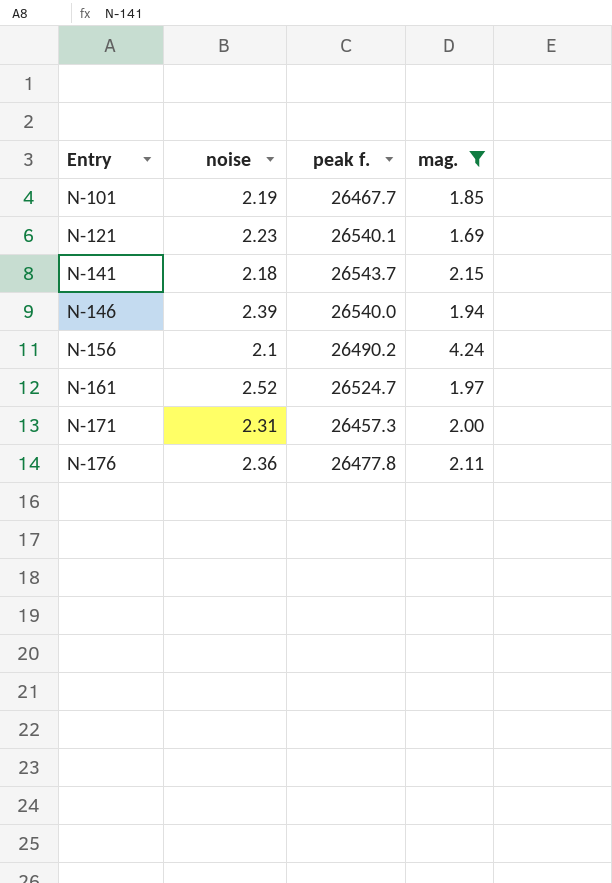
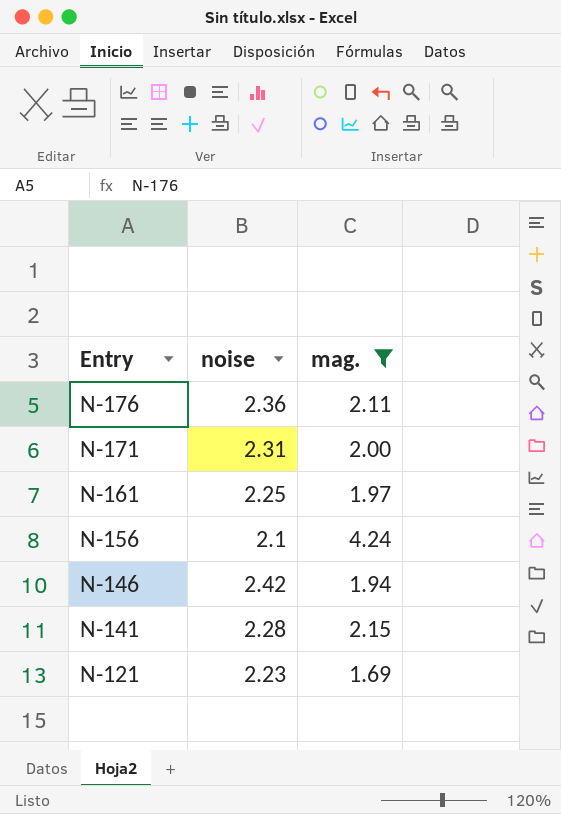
row order: Entry ascending -> Entry descending
column peak f. | position: 3 -> none
row N-101: 2.19 | 26467.7 | 1.85 -> none
N-161 | noise: 2.52 -> 2.25
N-146 | noise: 2.39 -> 2.42
N-141 | noise: 2.18 -> 2.28

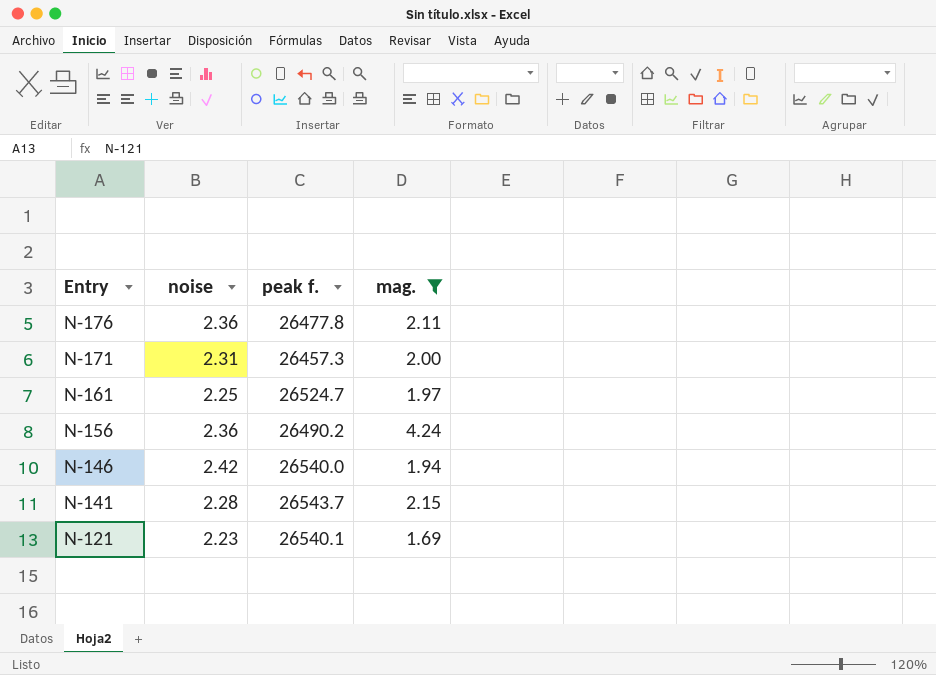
column peak f. | position: none -> 3
N-156 | noise: 2.1 -> 2.36

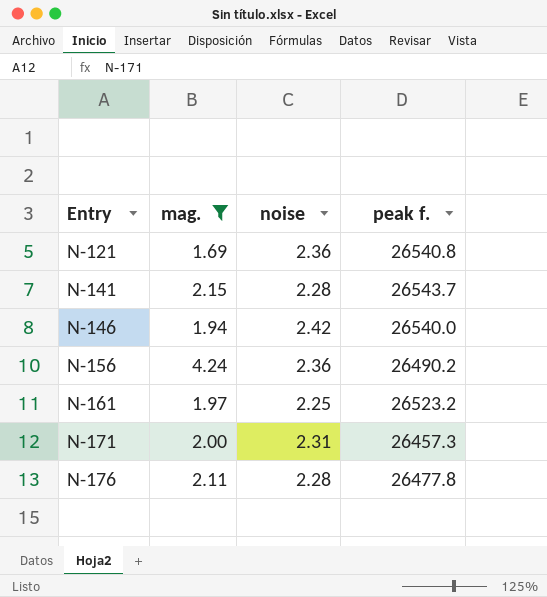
row order: Entry descending -> Entry ascending
column mag. | position: 4 -> 2
N-121 | noise: 2.23 -> 2.36
N-121 | peak f.: 26540.1 -> 26540.8
N-161 | peak f.: 26524.7 -> 26523.2
N-176 | noise: 2.36 -> 2.28

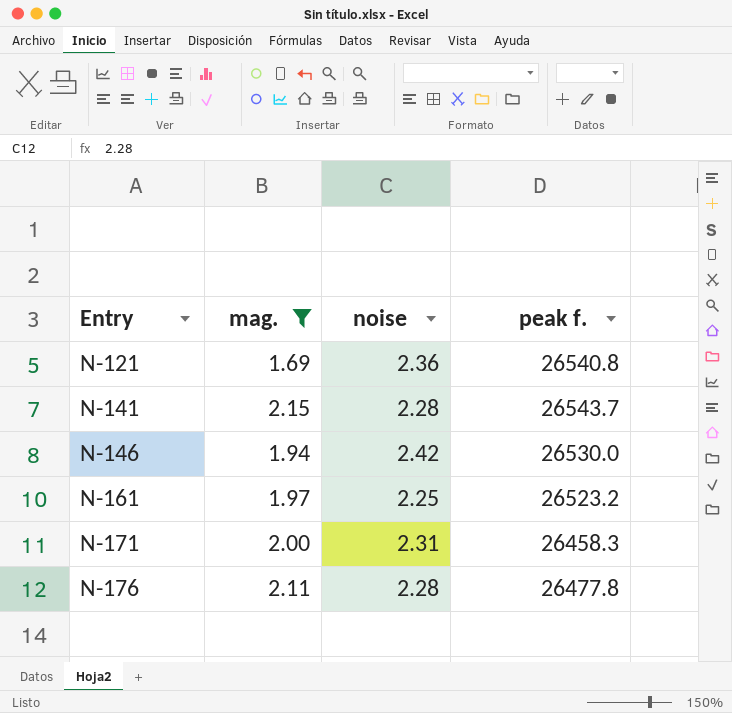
row N-156: 4.24 | 2.36 | 26490.2 -> none
N-146 | peak f.: 26540.0 -> 26530.0
N-171 | peak f.: 26457.3 -> 26458.3

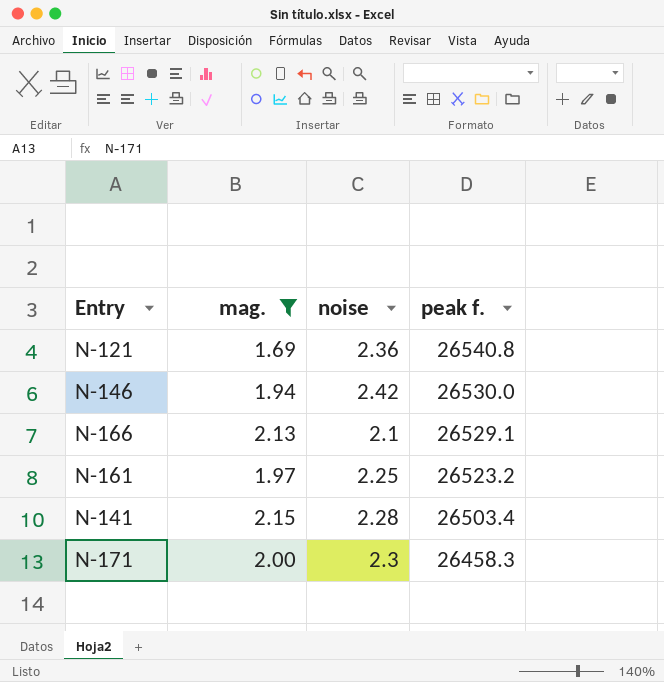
row order: Entry ascending -> peak f. descending
row N-176: 2.11 | 2.28 | 26477.8 -> none
row N-166: none -> 2.13 | 2.1 | 26529.1
N-141 | peak f.: 26543.7 -> 26503.4
N-171 | noise: 2.31 -> 2.3

